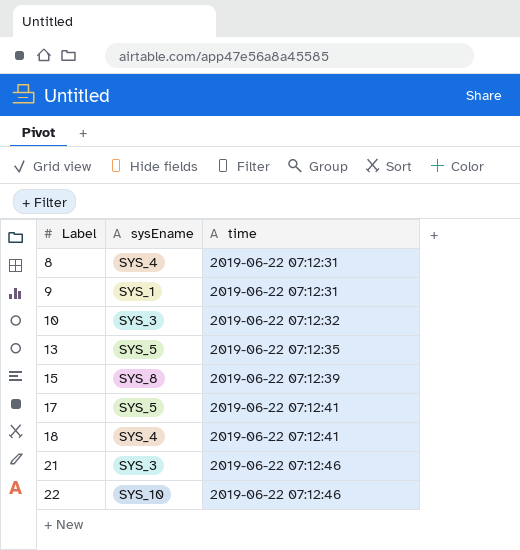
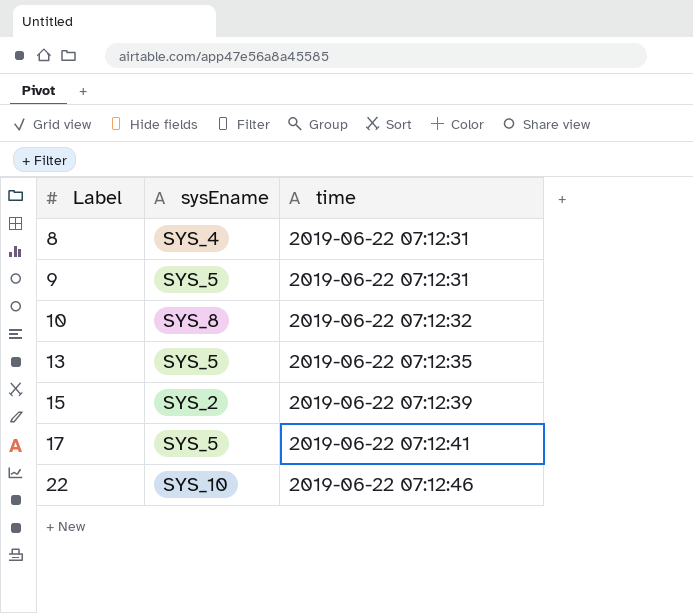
row 18: SYS_4 | 2019-06-22 07:12:41 -> none
row 21: SYS_3 | 2019-06-22 07:12:46 -> none
9 | sysEname: SYS_1 -> SYS_5
10 | sysEname: SYS_3 -> SYS_8
15 | sysEname: SYS_8 -> SYS_2

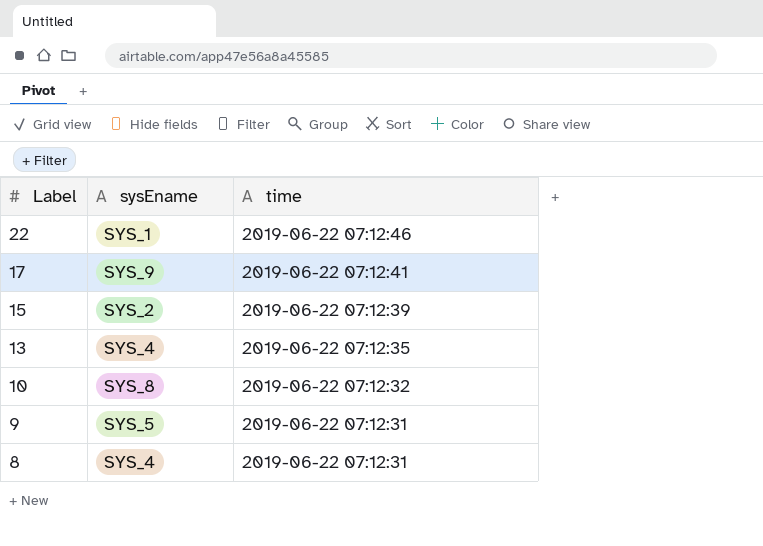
row order: Label ascending -> Label descending
22 | sysEname: SYS_10 -> SYS_1
17 | sysEname: SYS_5 -> SYS_9
13 | sysEname: SYS_5 -> SYS_4

